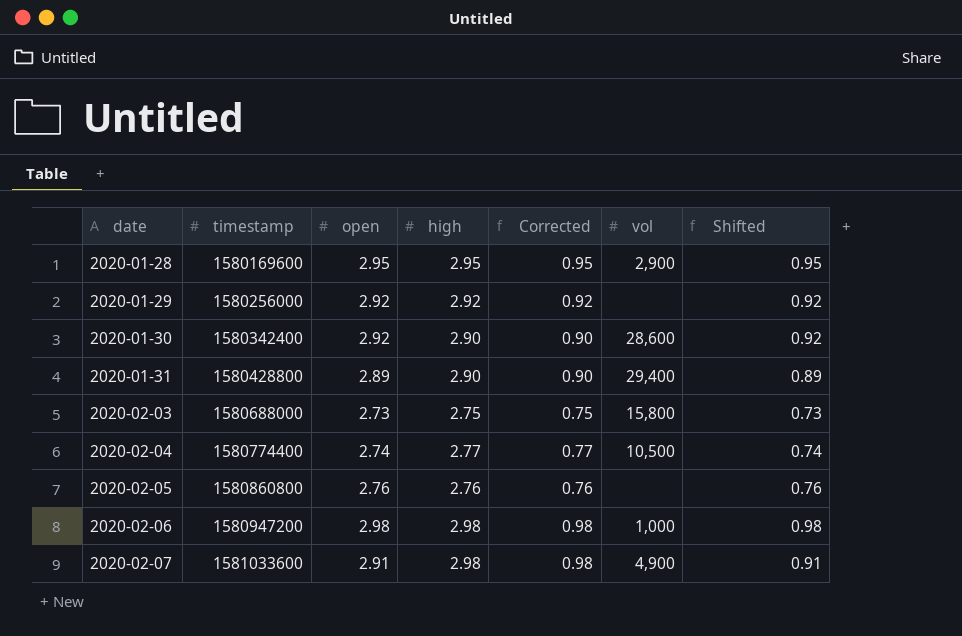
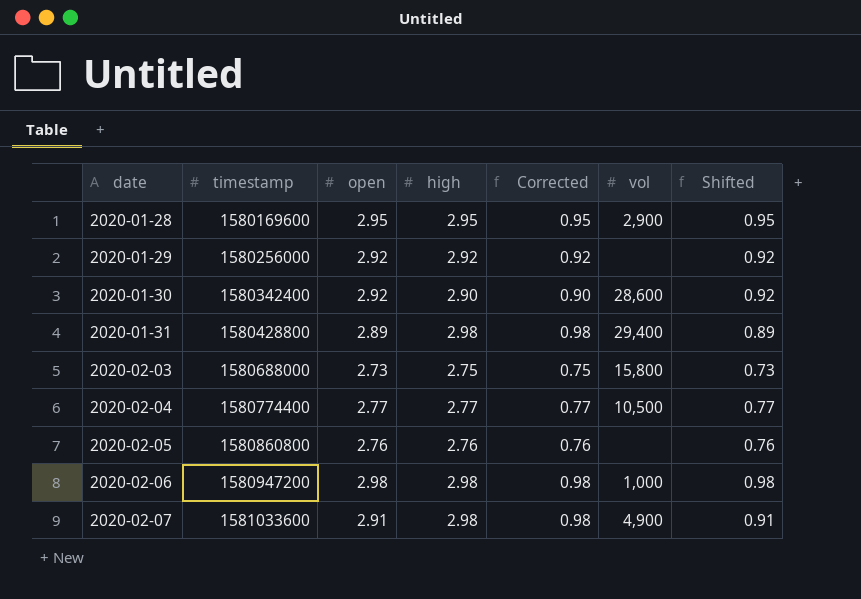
2020-01-31 | high: 2.90 -> 2.98
2020-01-31 | Corrected: 0.90 -> 0.98
2020-02-04 | open: 2.74 -> 2.77
2020-02-04 | Shifted: 0.74 -> 0.77

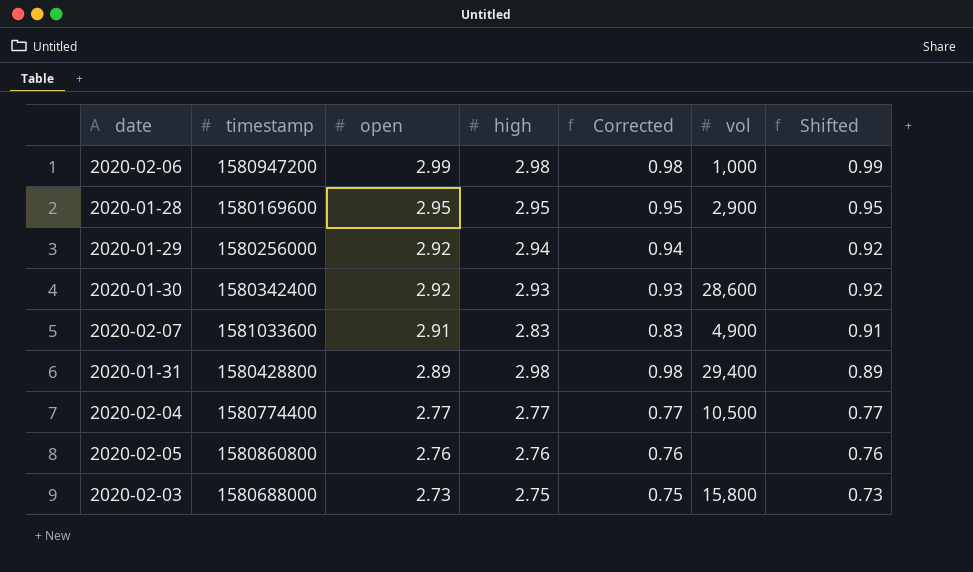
row order: date ascending -> open descending
2020-02-06 | open: 2.98 -> 2.99
2020-02-06 | Shifted: 0.98 -> 0.99
2020-01-29 | high: 2.92 -> 2.94
2020-01-29 | Corrected: 0.92 -> 0.94
2020-01-30 | high: 2.90 -> 2.93
2020-01-30 | Corrected: 0.90 -> 0.93
2020-02-07 | high: 2.98 -> 2.83
2020-02-07 | Corrected: 0.98 -> 0.83

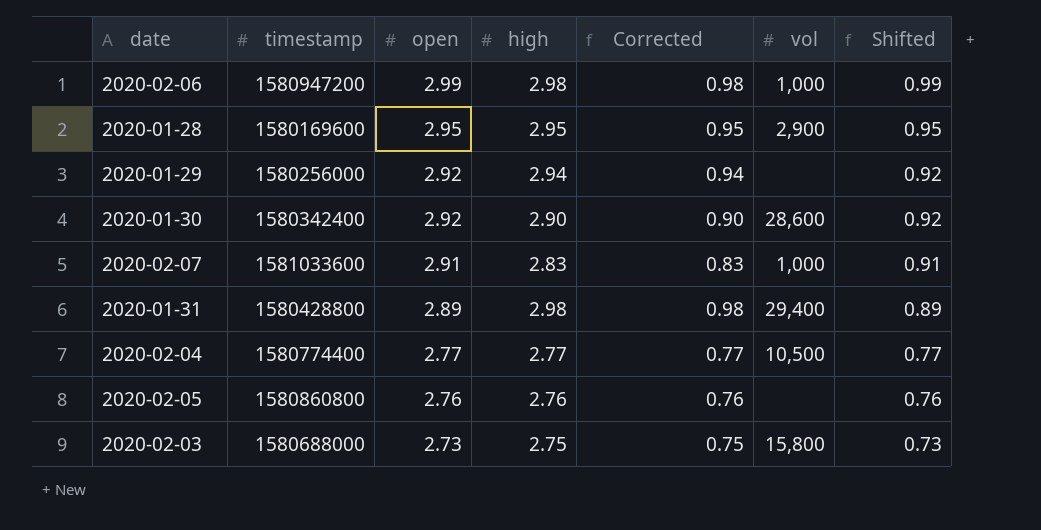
2020-01-30 | high: 2.93 -> 2.90
2020-01-30 | Corrected: 0.93 -> 0.90
2020-02-07 | vol: 4,900 -> 1,000

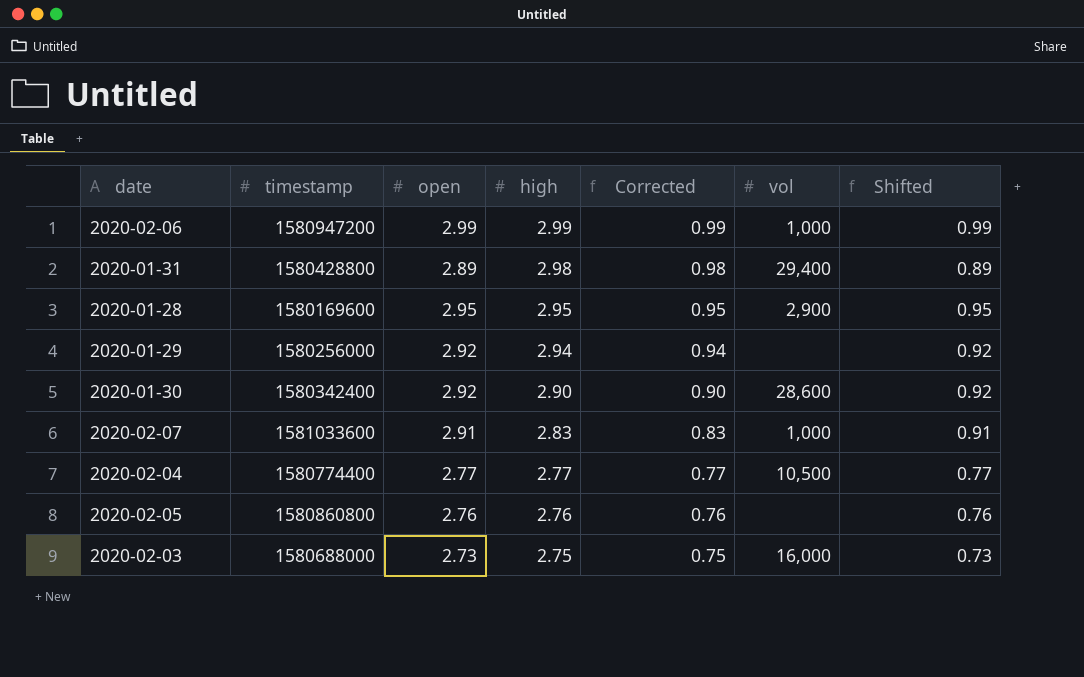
row order: open descending -> high descending
2020-02-06 | high: 2.98 -> 2.99
2020-02-06 | Corrected: 0.98 -> 0.99
2020-02-03 | vol: 15,800 -> 16,000

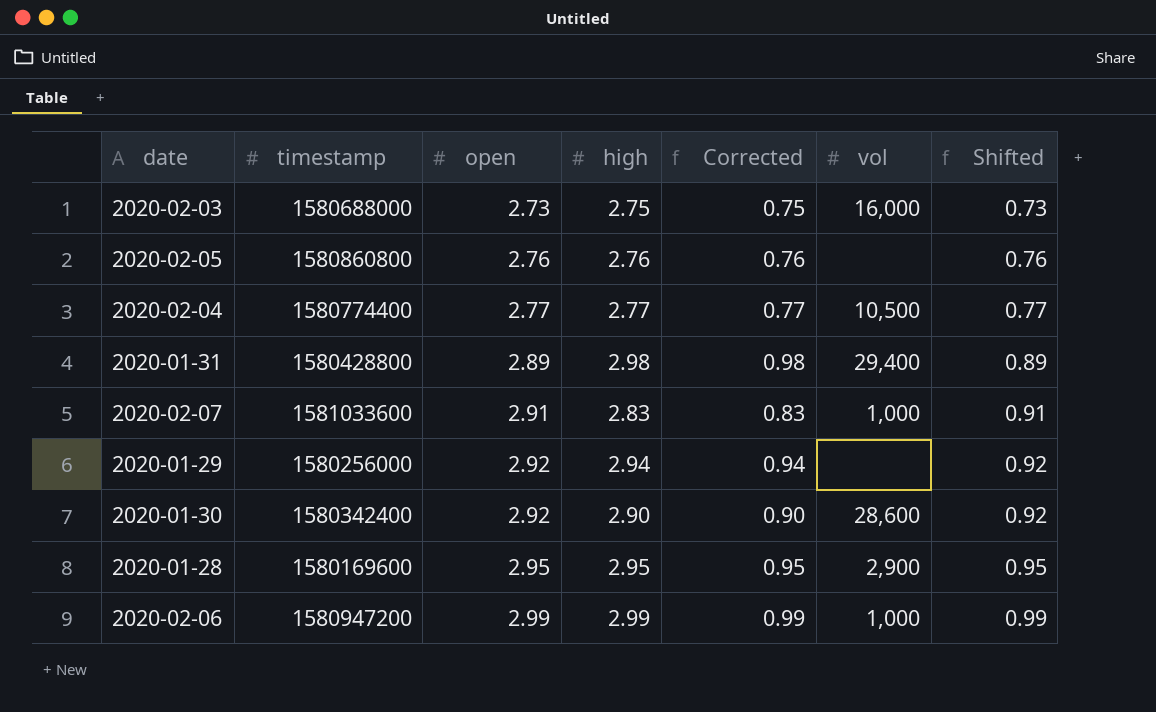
row order: high descending -> open ascending

